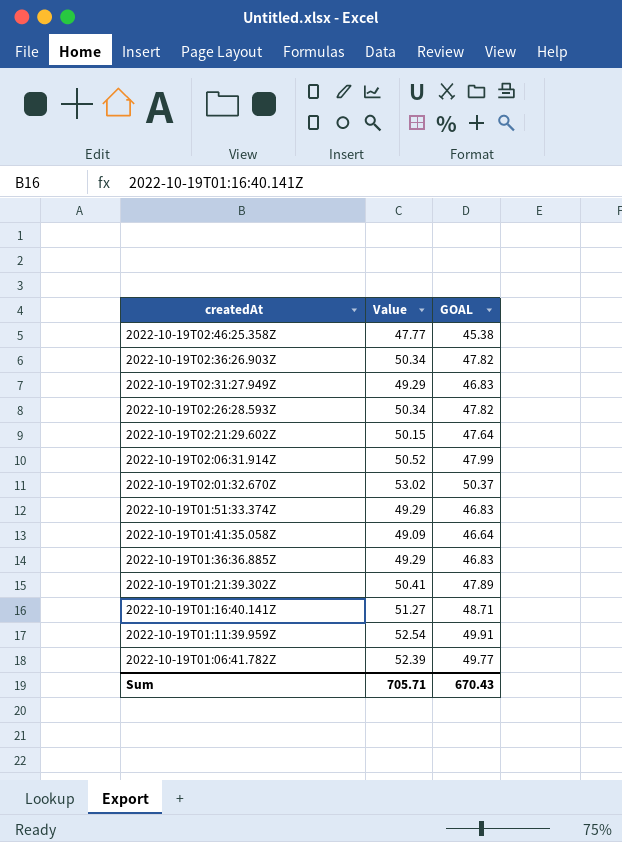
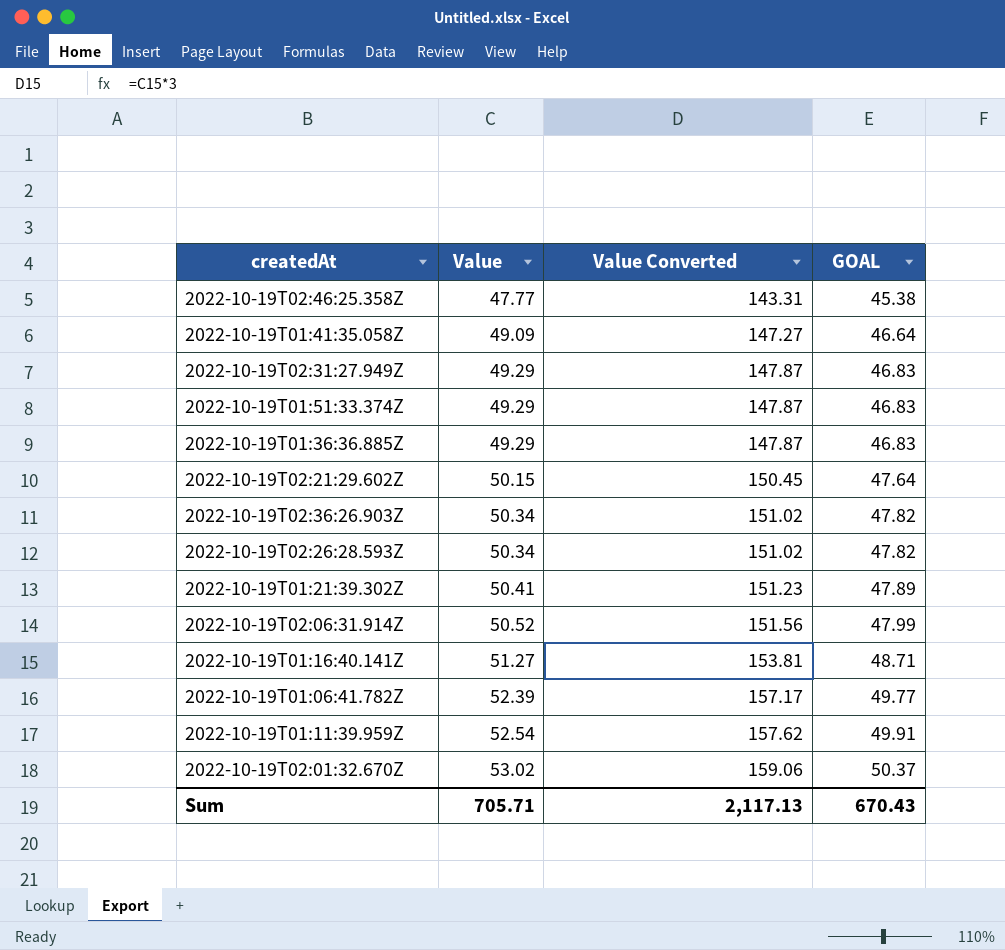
row order: createdAt descending -> Value ascending
column Value Converted | formula: none -> [Value] * 3

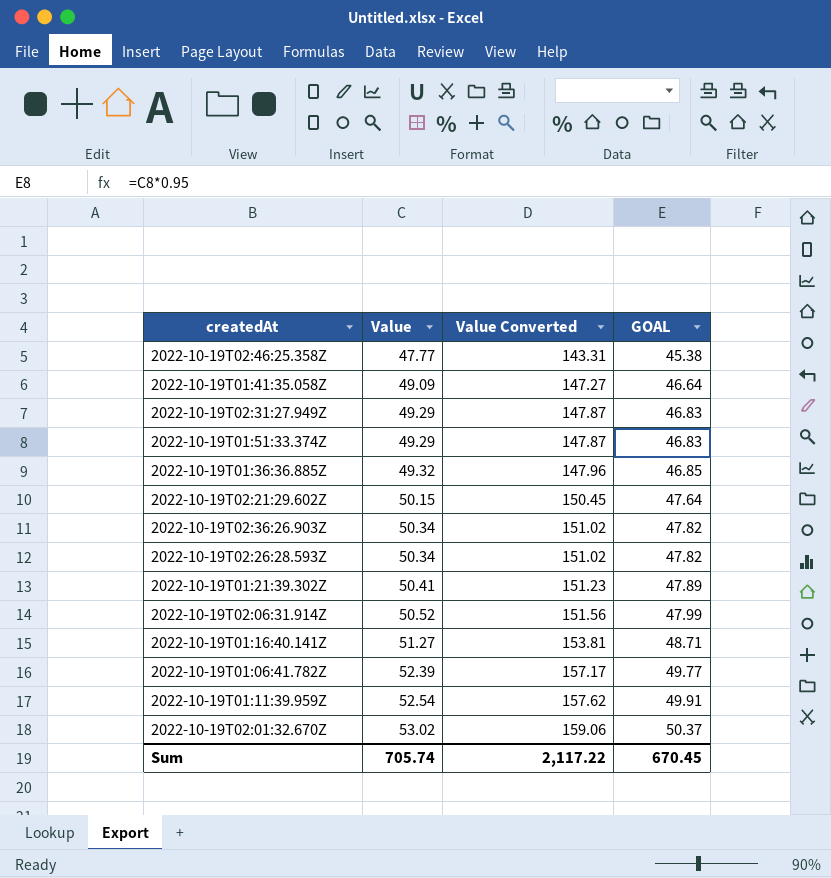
2022-10-19T01:36:36.885Z | Value: 49.29 -> 49.32
2022-10-19T01:36:36.885Z | Value Converted: 147.87 -> 147.96
2022-10-19T01:36:36.885Z | GOAL: 46.83 -> 46.85
Sum | Value: 705.71 -> 705.74
Sum | Value Converted: 2,117.13 -> 2,117.22
Sum | GOAL: 670.43 -> 670.45

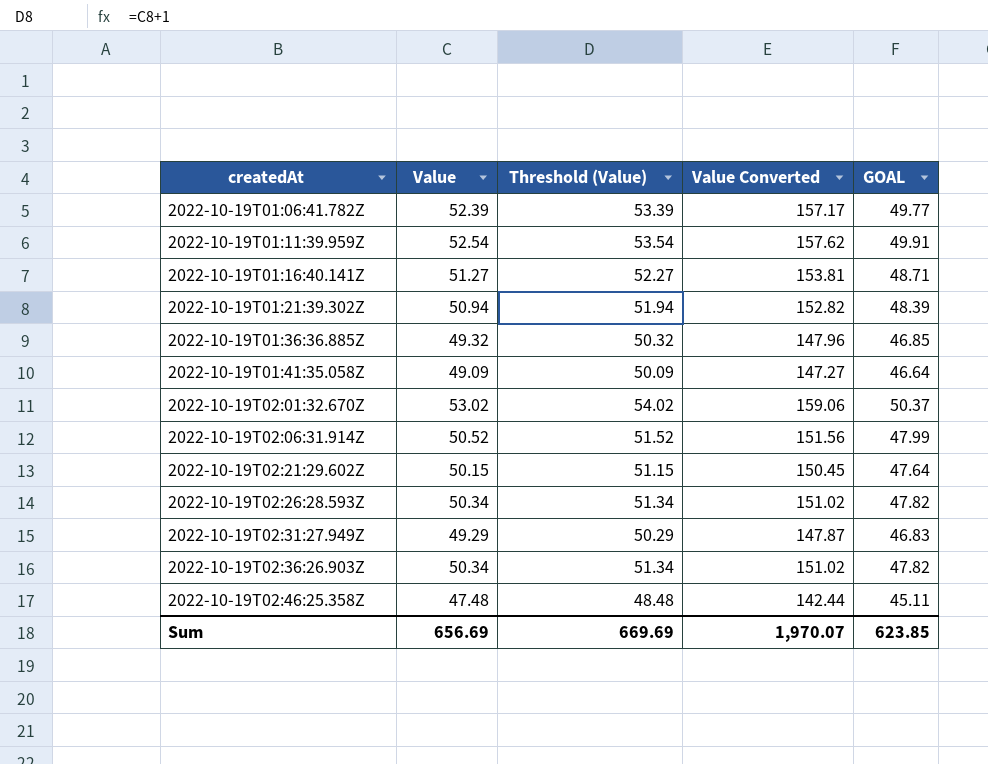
row order: Value ascending -> createdAt ascending
column Threshold (Value) | formula: none -> [Value] + 1
row 2022-10-19T01:51:33.374Z: 49.29 | 147.87 | 46.83 -> none
2022-10-19T01:21:39.302Z | Value: 50.41 -> 50.94
2022-10-19T01:21:39.302Z | Value Converted: 151.23 -> 152.82
2022-10-19T01:21:39.302Z | GOAL: 47.89 -> 48.39
2022-10-19T02:46:25.358Z | Value: 47.77 -> 47.48
2022-10-19T02:46:25.358Z | Value Converted: 143.31 -> 142.44
2022-10-19T02:46:25.358Z | GOAL: 45.38 -> 45.11
Sum | Value: 705.74 -> 656.69
Sum | Value Converted: 2,117.22 -> 1,970.07
Sum | GOAL: 670.45 -> 623.85

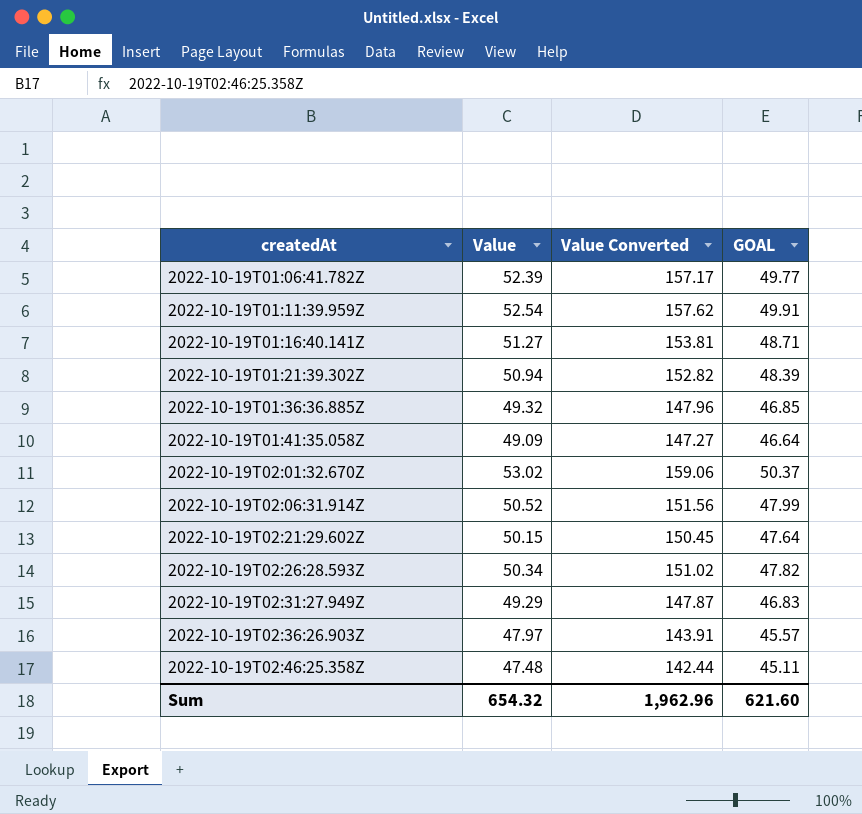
column Threshold (Value) | formula: [Value] + 1 -> none
2022-10-19T02:36:26.903Z | Value: 50.34 -> 47.97
2022-10-19T02:36:26.903Z | Value Converted: 151.02 -> 143.91
2022-10-19T02:36:26.903Z | GOAL: 47.82 -> 45.57
Sum | Value: 656.69 -> 654.32
Sum | Value Converted: 1,970.07 -> 1,962.96
Sum | GOAL: 623.85 -> 621.60

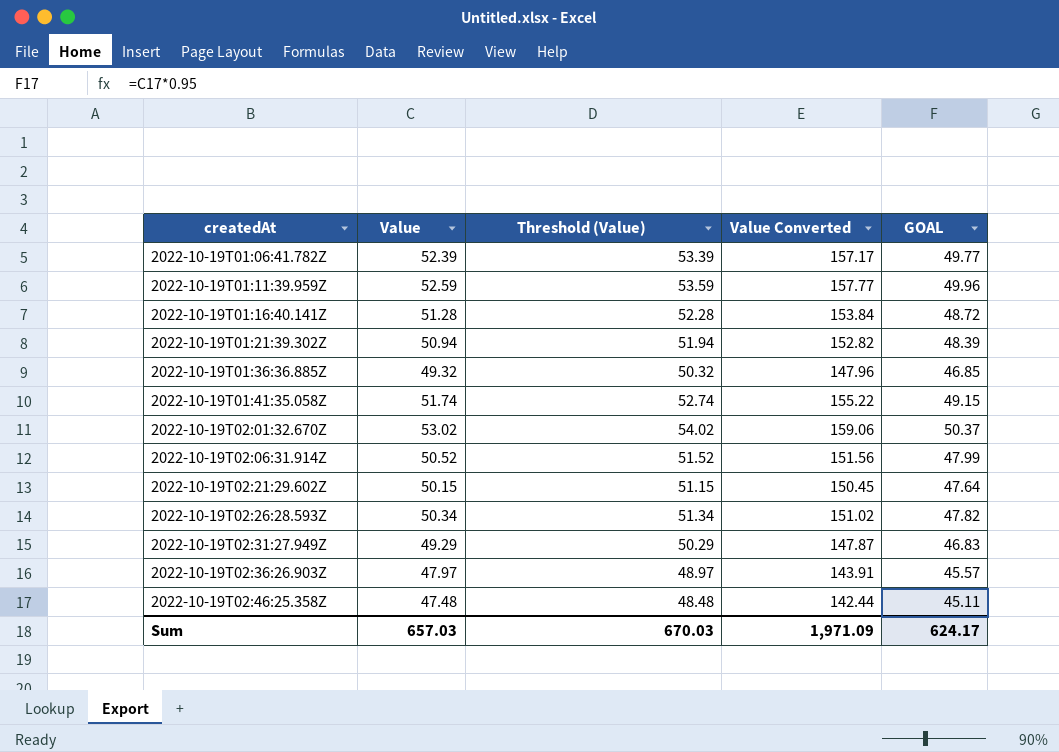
column Threshold (Value) | formula: none -> [Value] + 1
2022-10-19T01:11:39.959Z | Value: 52.54 -> 52.59
2022-10-19T01:11:39.959Z | Value Converted: 157.62 -> 157.77
2022-10-19T01:11:39.959Z | GOAL: 49.91 -> 49.96
2022-10-19T01:16:40.141Z | Value: 51.27 -> 51.28
2022-10-19T01:16:40.141Z | Value Converted: 153.81 -> 153.84
2022-10-19T01:16:40.141Z | GOAL: 48.71 -> 48.72
2022-10-19T01:41:35.058Z | Value: 49.09 -> 51.74
2022-10-19T01:41:35.058Z | Value Converted: 147.27 -> 155.22
2022-10-19T01:41:35.058Z | GOAL: 46.64 -> 49.15
Sum | Value: 654.32 -> 657.03
Sum | Value Converted: 1,962.96 -> 1,971.09
Sum | GOAL: 621.60 -> 624.17

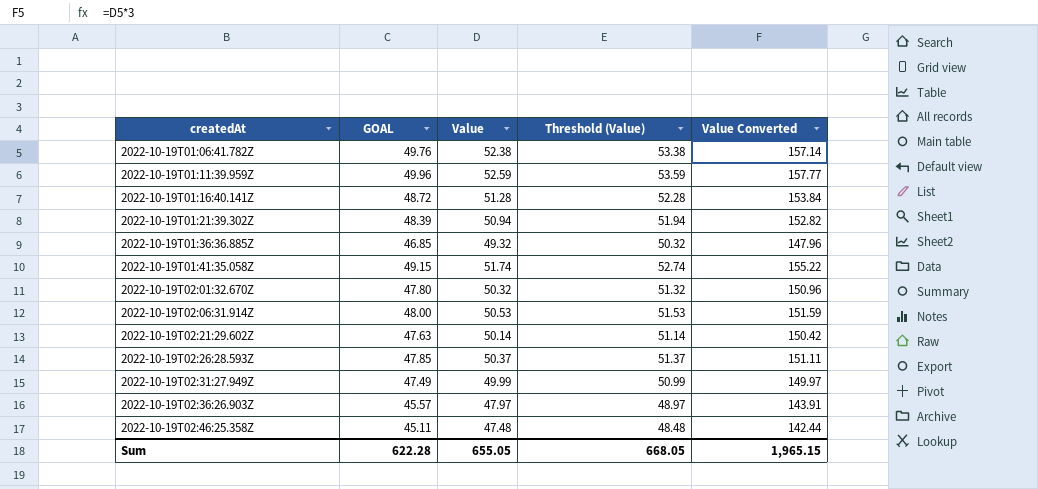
column GOAL | position: 5 -> 2
2022-10-19T01:06:41.782Z | GOAL: 49.77 -> 49.76
2022-10-19T01:06:41.782Z | Value: 52.39 -> 52.38
2022-10-19T01:06:41.782Z | Threshold (Value): 53.39 -> 53.38
2022-10-19T01:06:41.782Z | Value Converted: 157.17 -> 157.14
2022-10-19T02:01:32.670Z | GOAL: 50.37 -> 47.80
2022-10-19T02:01:32.670Z | Value: 53.02 -> 50.32
2022-10-19T02:01:32.670Z | Threshold (Value): 54.02 -> 51.32
2022-10-19T02:01:32.670Z | Value Converted: 159.06 -> 150.96
2022-10-19T02:06:31.914Z | GOAL: 47.99 -> 48.00
2022-10-19T02:06:31.914Z | Value: 50.52 -> 50.53
2022-10-19T02:06:31.914Z | Threshold (Value): 51.52 -> 51.53
2022-10-19T02:06:31.914Z | Value Converted: 151.56 -> 151.59
2022-10-19T02:21:29.602Z | GOAL: 47.64 -> 47.63
2022-10-19T02:21:29.602Z | Value: 50.15 -> 50.14
2022-10-19T02:21:29.602Z | Threshold (Value): 51.15 -> 51.14
2022-10-19T02:21:29.602Z | Value Converted: 150.45 -> 150.42
2022-10-19T02:26:28.593Z | GOAL: 47.82 -> 47.85
2022-10-19T02:26:28.593Z | Value: 50.34 -> 50.37
2022-10-19T02:26:28.593Z | Threshold (Value): 51.34 -> 51.37
2022-10-19T02:26:28.593Z | Value Converted: 151.02 -> 151.11
2022-10-19T02:31:27.949Z | GOAL: 46.83 -> 47.49
2022-10-19T02:31:27.949Z | Value: 49.29 -> 49.99
2022-10-19T02:31:27.949Z | Threshold (Value): 50.29 -> 50.99
2022-10-19T02:31:27.949Z | Value Converted: 147.87 -> 149.97
Sum | GOAL: 624.17 -> 622.28
Sum | Value: 657.03 -> 655.05
Sum | Threshold (Value): 670.03 -> 668.05
Sum | Value Converted: 1,971.09 -> 1,965.15

